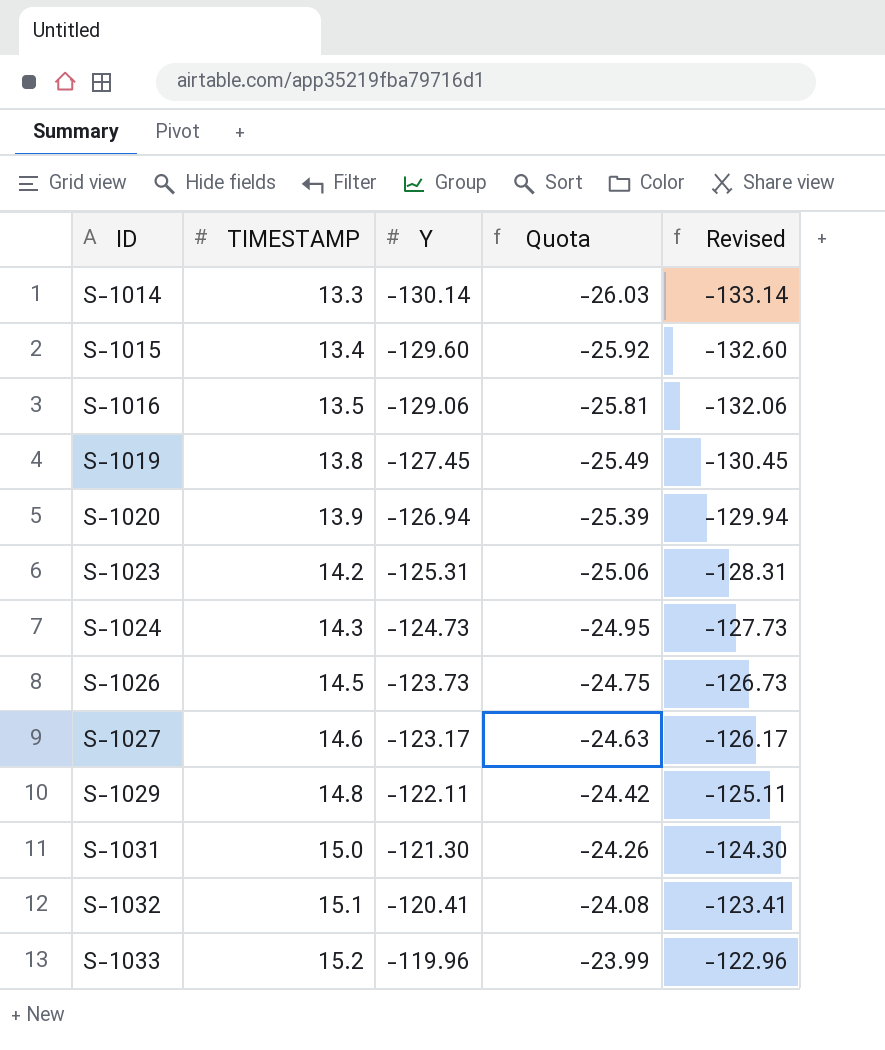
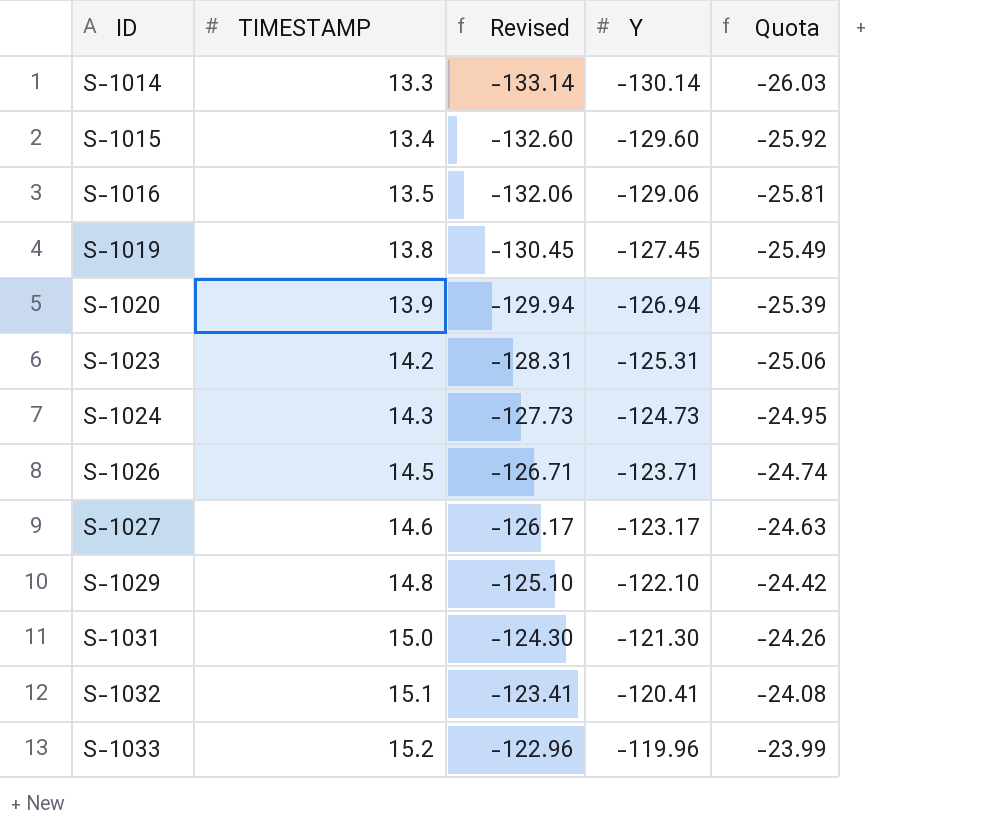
column Revised | position: 5 -> 3
S-1026 | Revised: -126.73 -> -126.71
S-1026 | Y: -123.73 -> -123.71
S-1026 | Quota: -24.75 -> -24.74
S-1029 | Revised: -125.11 -> -125.10
S-1029 | Y: -122.11 -> -122.10

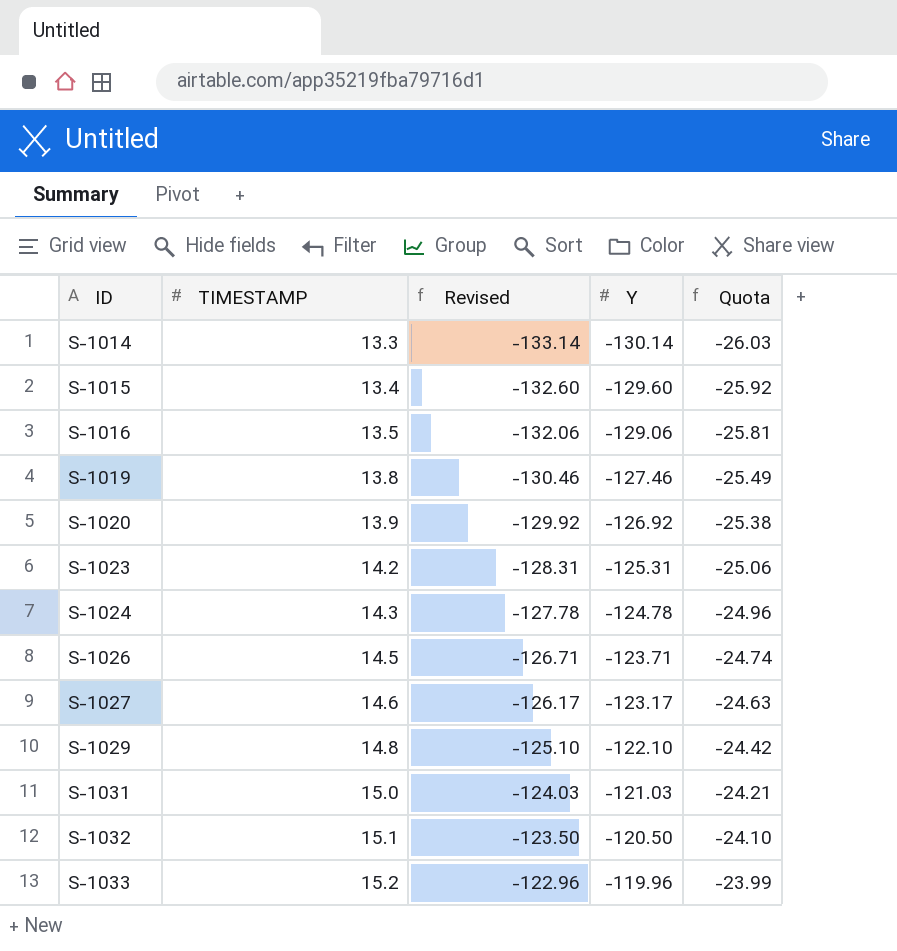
S-1019 | Revised: -130.45 -> -130.46
S-1019 | Y: -127.45 -> -127.46
S-1020 | Revised: -129.94 -> -129.92
S-1020 | Y: -126.94 -> -126.92
S-1020 | Quota: -25.39 -> -25.38
S-1024 | Revised: -127.73 -> -127.78
S-1024 | Y: -124.73 -> -124.78
S-1024 | Quota: -24.95 -> -24.96
S-1031 | Revised: -124.30 -> -124.03
S-1031 | Y: -121.30 -> -121.03
S-1031 | Quota: -24.26 -> -24.21
S-1032 | Revised: -123.41 -> -123.50
S-1032 | Y: -120.41 -> -120.50
S-1032 | Quota: -24.08 -> -24.10

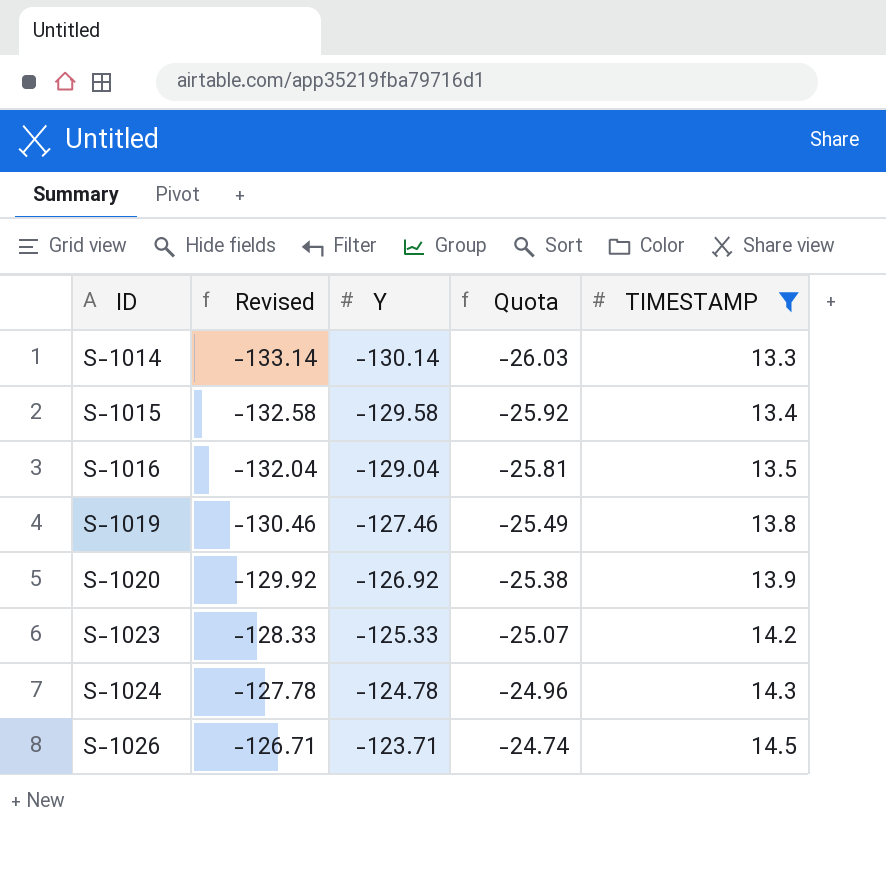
filter: none -> TIMESTAMP <= 14.5
column TIMESTAMP | position: 2 -> 5
S-1015 | Revised: -132.60 -> -132.58
S-1015 | Y: -129.60 -> -129.58
S-1016 | Revised: -132.06 -> -132.04
S-1016 | Y: -129.06 -> -129.04
S-1023 | Revised: -128.31 -> -128.33
S-1023 | Y: -125.31 -> -125.33
S-1023 | Quota: -25.06 -> -25.07

